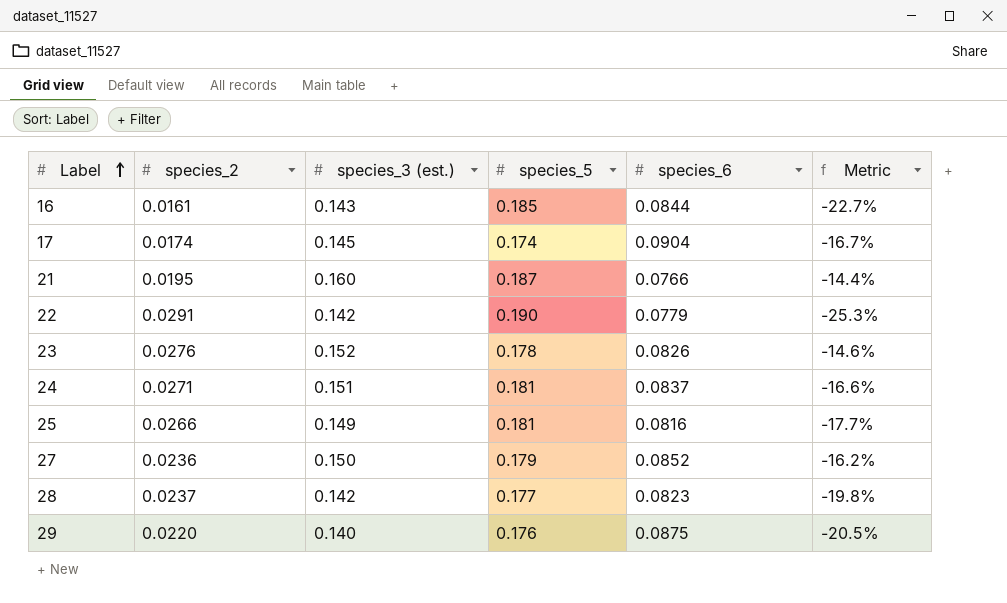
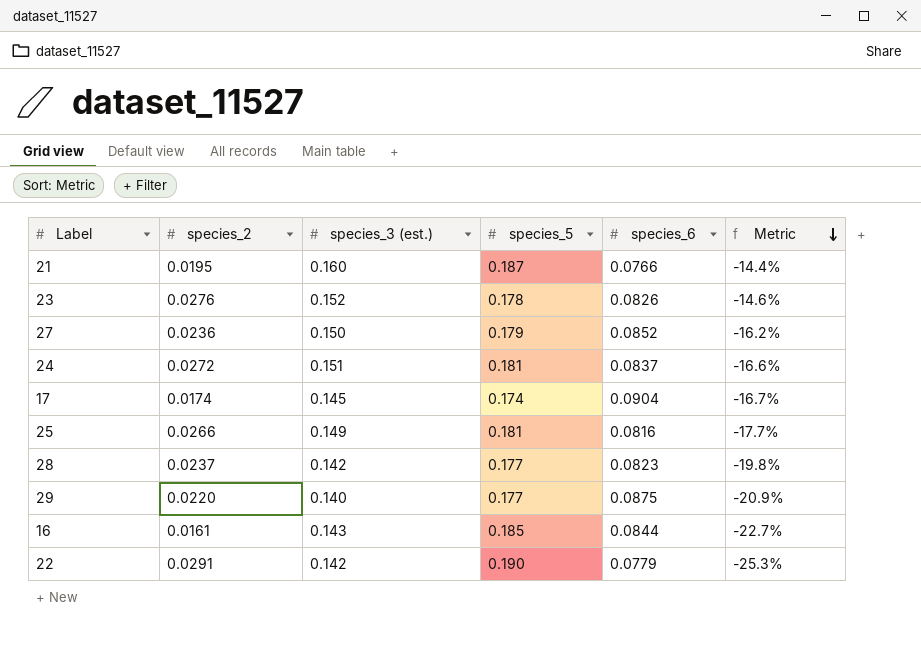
row order: Label ascending -> Metric descending
24 | species_2: 0.0271 -> 0.0272
29 | species_5: 0.176 -> 0.177
29 | Metric: -20.5% -> -20.9%

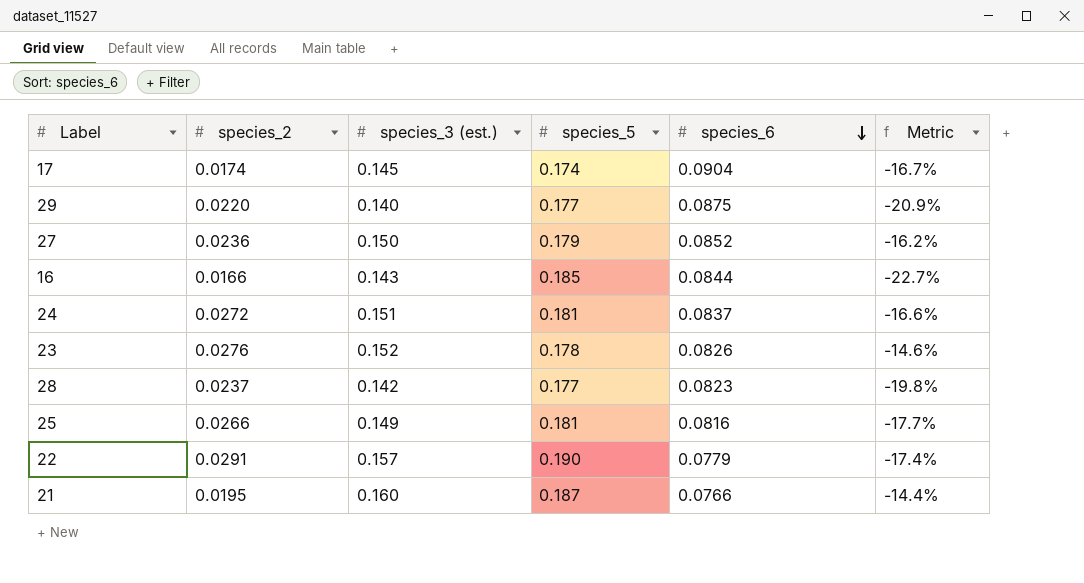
row order: Metric descending -> species_6 descending
16 | species_2: 0.0161 -> 0.0166
22 | species_3 (est.): 0.142 -> 0.157
22 | Metric: -25.3% -> -17.4%

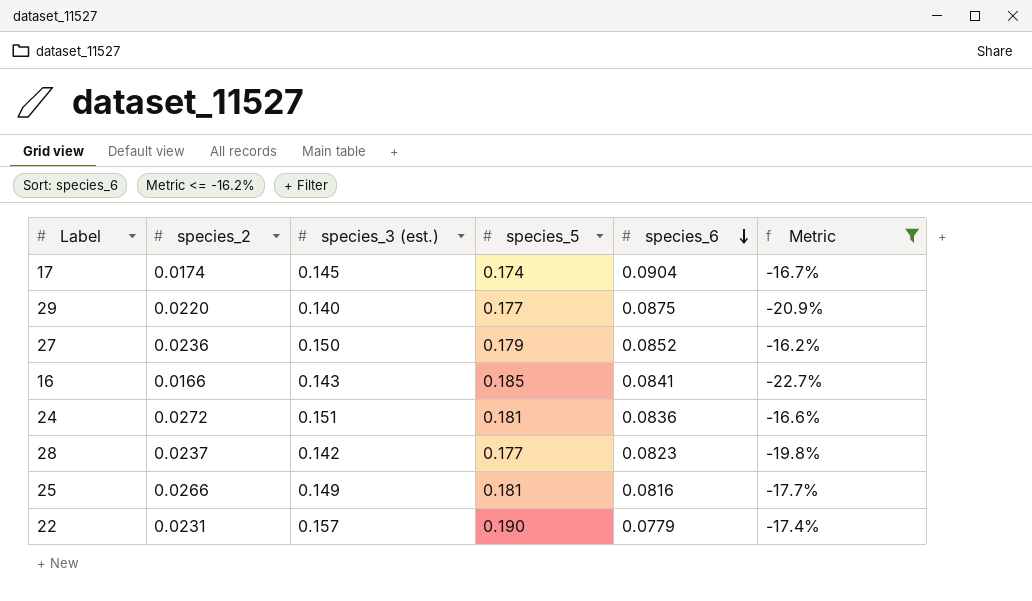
filter: none -> Metric <= -16.2%
16 | species_6: 0.0844 -> 0.0841
24 | species_6: 0.0837 -> 0.0836
22 | species_2: 0.0291 -> 0.0231

